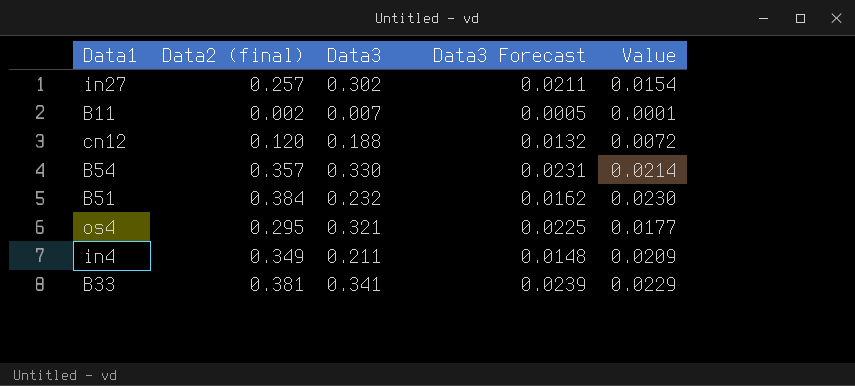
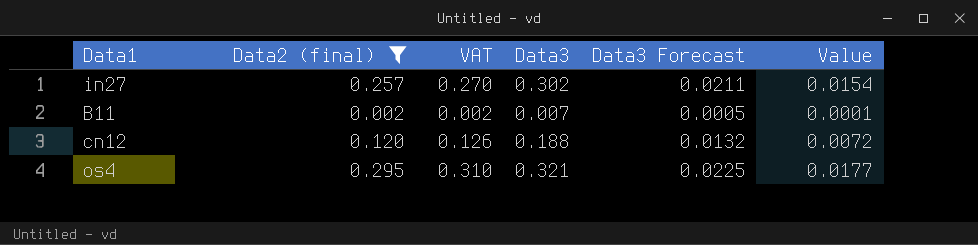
filter: none -> Data2 (final) <= 0.295
column VAT | formula: none -> [Data2 (final)] * 1.05

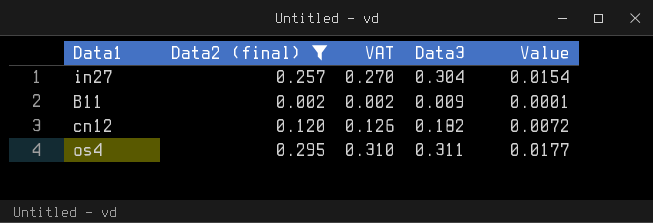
column Data3 Forecast | formula: [Data3] * 0.07 -> none
in27 | Data3: 0.302 -> 0.304
B11 | Data3: 0.007 -> 0.009
cn12 | Data3: 0.188 -> 0.182
os4 | Data3: 0.321 -> 0.311

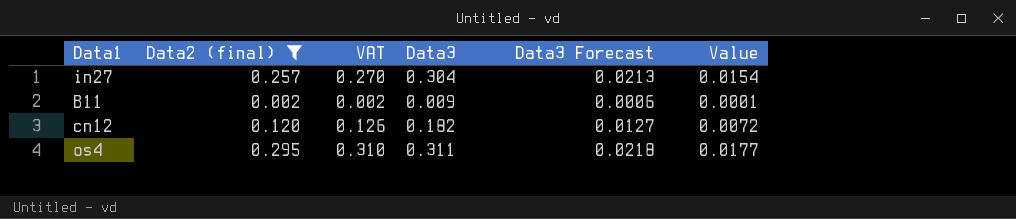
column Data3 Forecast | formula: none -> [Data3] * 0.07

